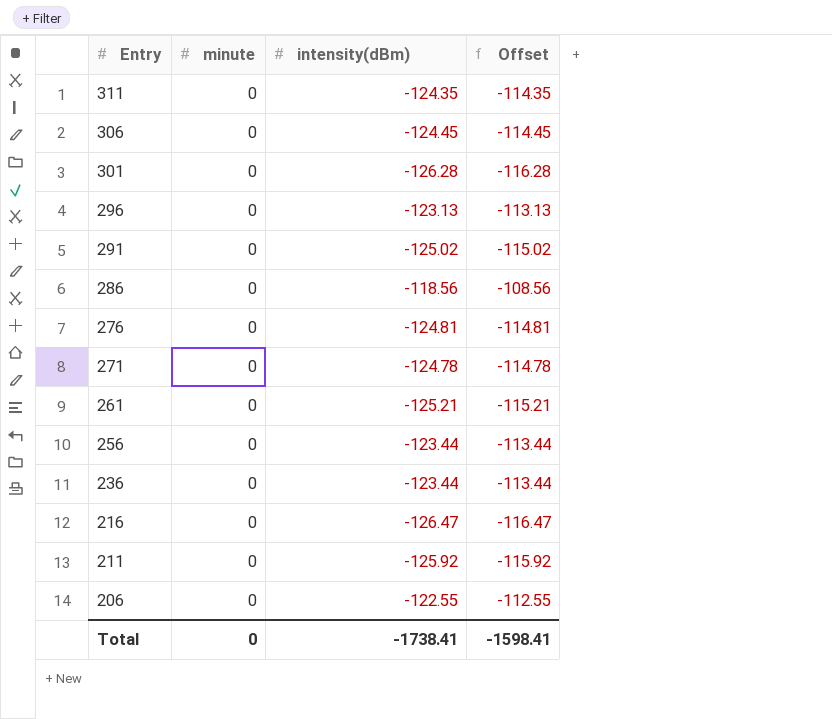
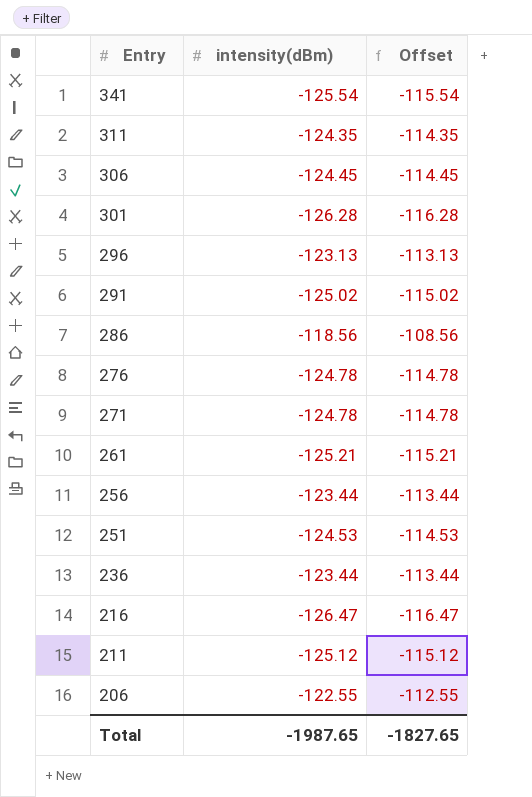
column minute | position: 2 -> none
row 341: none -> -125.54 | -115.54
276 | intensity(dBm): -124.81 -> -124.78
276 | Offset: -114.81 -> -114.78
row 251: none -> -124.53 | -114.53
211 | intensity(dBm): -125.92 -> -125.12
211 | Offset: -115.92 -> -115.12
Total | intensity(dBm): -1738.41 -> -1987.65
Total | Offset: -1598.41 -> -1827.65

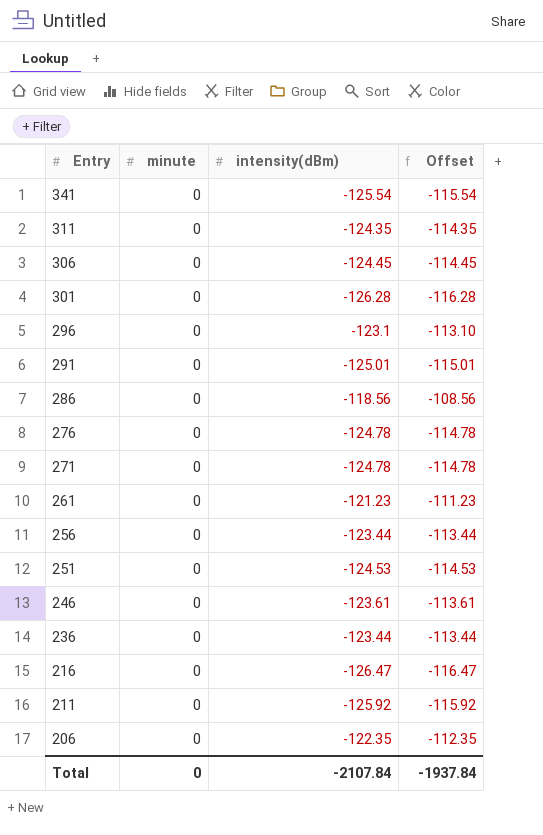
column minute | position: none -> 2
296 | intensity(dBm): -123.13 -> -123.1
296 | Offset: -113.13 -> -113.10
291 | intensity(dBm): -125.02 -> -125.01
291 | Offset: -115.02 -> -115.01
261 | intensity(dBm): -125.21 -> -121.23
261 | Offset: -115.21 -> -111.23
row 246: none -> 0 | -123.61 | -113.61
211 | intensity(dBm): -125.12 -> -125.92
211 | Offset: -115.12 -> -115.92
206 | intensity(dBm): -122.55 -> -122.35
206 | Offset: -112.55 -> -112.35
Total | intensity(dBm): -1987.65 -> -2107.84
Total | Offset: -1827.65 -> -1937.84

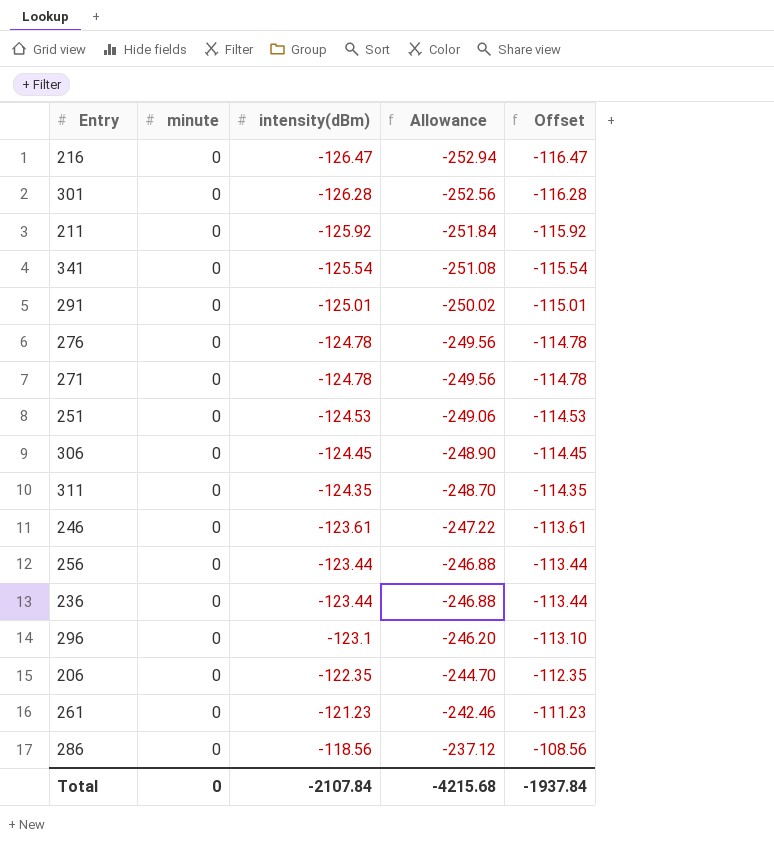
row order: Entry descending -> intensity(dBm) ascending
column Allowance | formula: none -> [intensity(dBm)] * 2

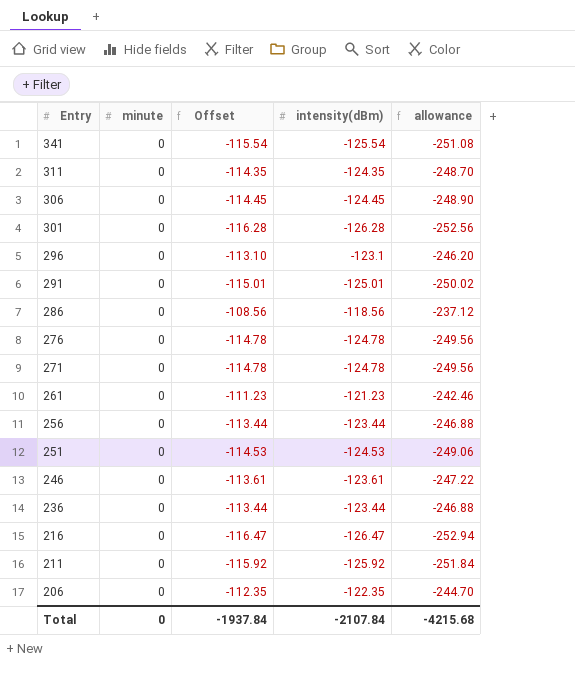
row order: intensity(dBm) ascending -> Entry descending
column Offset | position: 5 -> 3
column name: Allowance -> allowance

